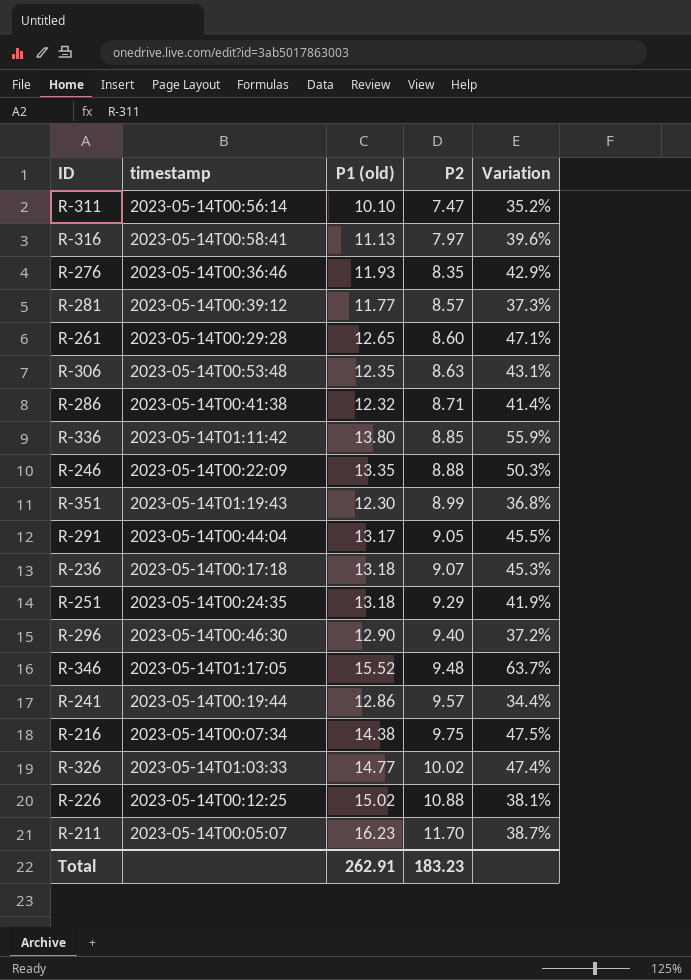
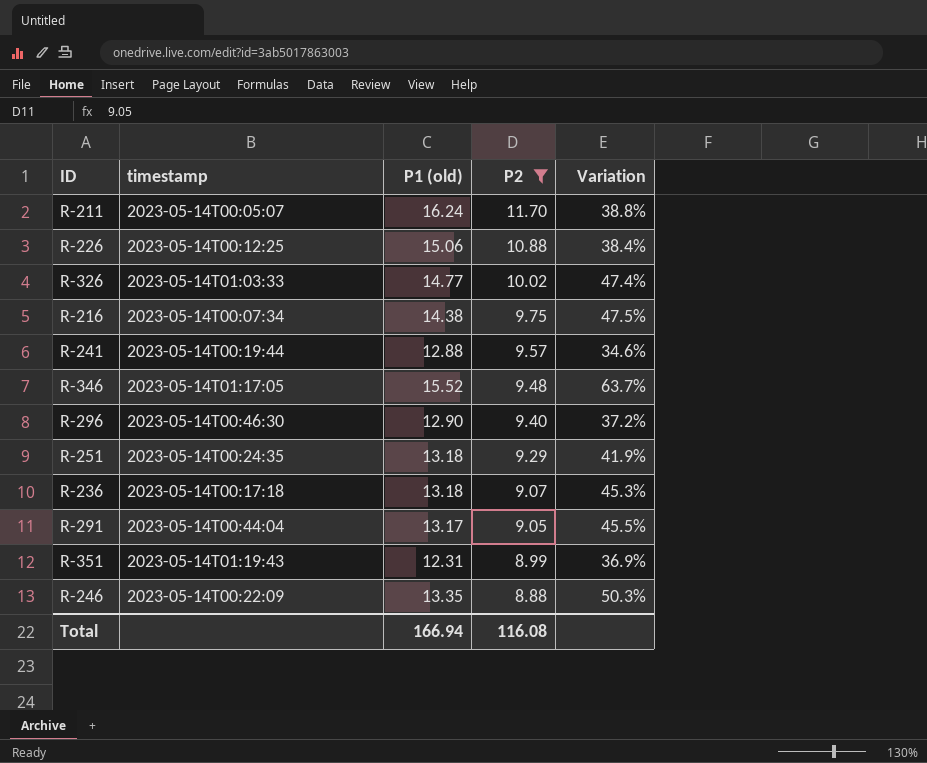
filter: none -> P2 >= 8.88
row order: P2 ascending -> P2 descending
R-211 | P1 (old): 16.23 -> 16.24
R-211 | Variation: 38.7% -> 38.8%
R-226 | P1 (old): 15.02 -> 15.06
R-226 | Variation: 38.1% -> 38.4%
R-241 | P1 (old): 12.86 -> 12.88
R-241 | Variation: 34.4% -> 34.6%
R-351 | P1 (old): 12.30 -> 12.31
R-351 | Variation: 36.8% -> 36.9%
Total | P1 (old): 262.91 -> 166.94
Total | P2: 183.23 -> 116.08

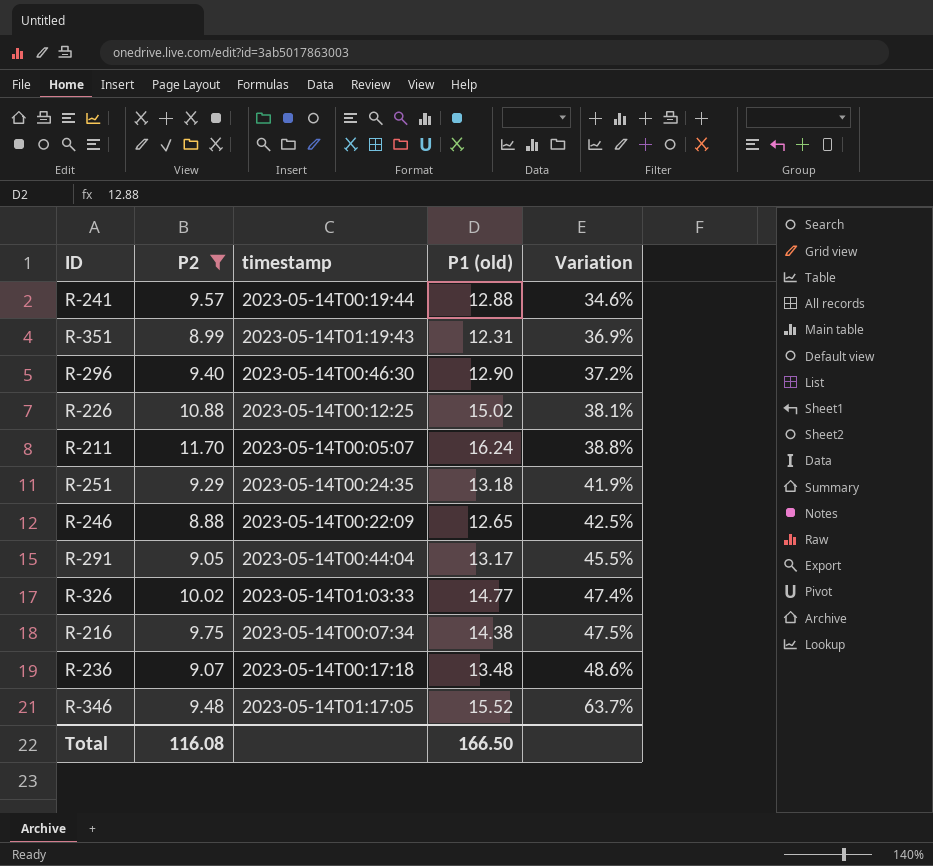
row order: P2 descending -> Variation ascending
column P2 | position: 4 -> 2
R-226 | P1 (old): 15.06 -> 15.02
R-226 | Variation: 38.4% -> 38.1%
R-246 | P1 (old): 13.35 -> 12.65
R-246 | Variation: 50.3% -> 42.5%
R-236 | P1 (old): 13.18 -> 13.48
R-236 | Variation: 45.3% -> 48.6%
Total | P1 (old): 166.94 -> 166.50

